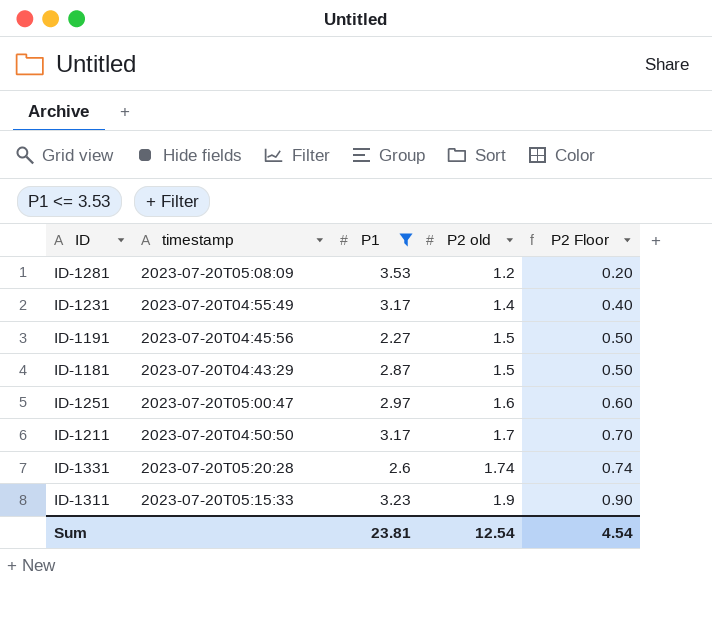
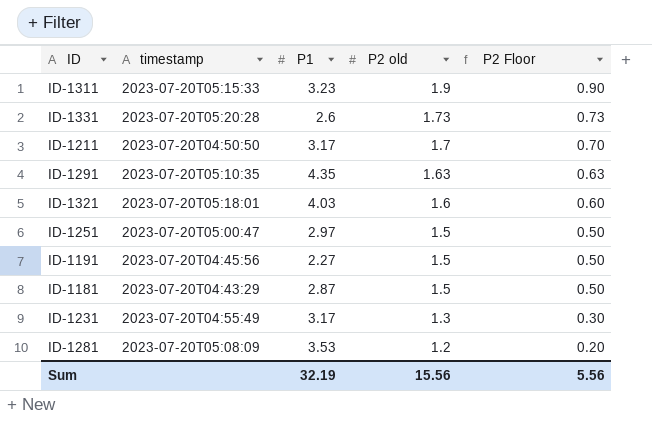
filter: P1 <= 3.53 -> none
row order: P2 old ascending -> P2 old descending
ID-1331 | P2 old: 1.74 -> 1.73
ID-1331 | P2 Floor: 0.74 -> 0.73
ID-1251 | P2 old: 1.6 -> 1.5
ID-1251 | P2 Floor: 0.60 -> 0.50
ID-1231 | P2 old: 1.4 -> 1.3
ID-1231 | P2 Floor: 0.40 -> 0.30
Sum | P1: 23.81 -> 32.19
Sum | P2 old: 12.54 -> 15.56
Sum | P2 Floor: 4.54 -> 5.56

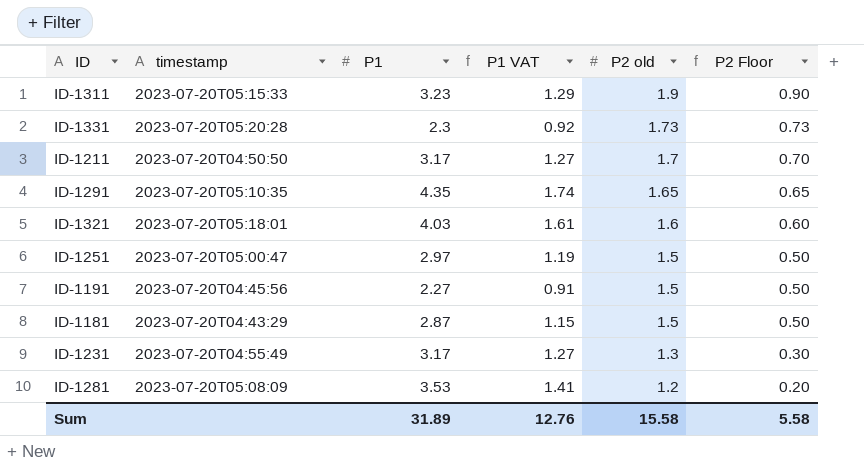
column P1 VAT | formula: none -> [P1] * 0.4
ID-1331 | P1: 2.6 -> 2.3
ID-1291 | P2 old: 1.63 -> 1.65
ID-1291 | P2 Floor: 0.63 -> 0.65
Sum | P1: 32.19 -> 31.89
Sum | P2 old: 15.56 -> 15.58
Sum | P2 Floor: 5.56 -> 5.58

